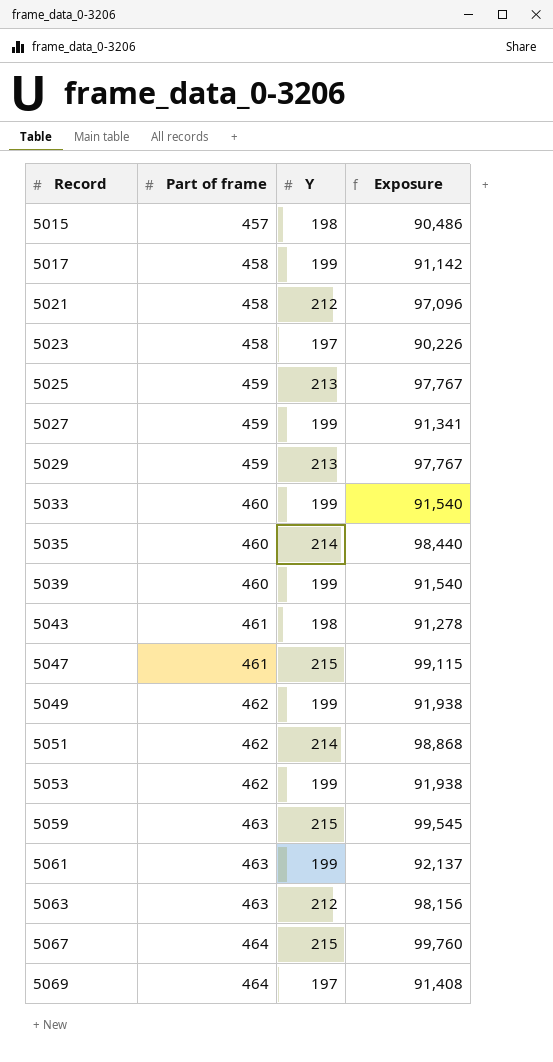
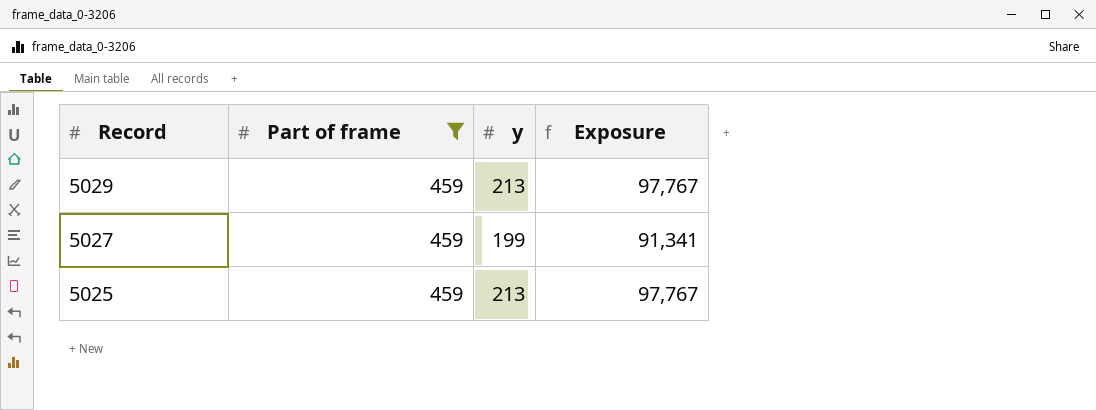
filter: none -> Part of frame = 459
row order: Record ascending -> Record descending
column name: Y -> y

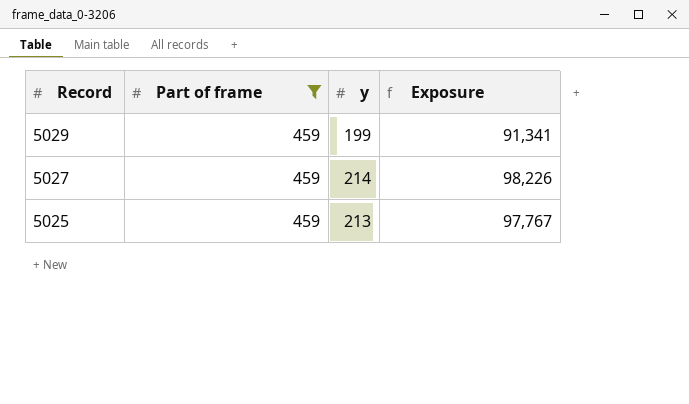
5029 | y: 213 -> 199
5029 | Exposure: 97,767 -> 91,341
5027 | y: 199 -> 214
5027 | Exposure: 91,341 -> 98,226

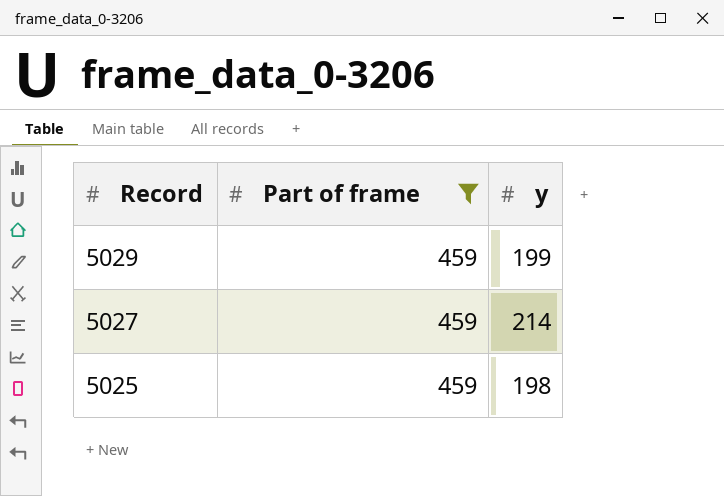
column Exposure | formula: [Part of frame] * [y] -> none
5025 | y: 213 -> 198

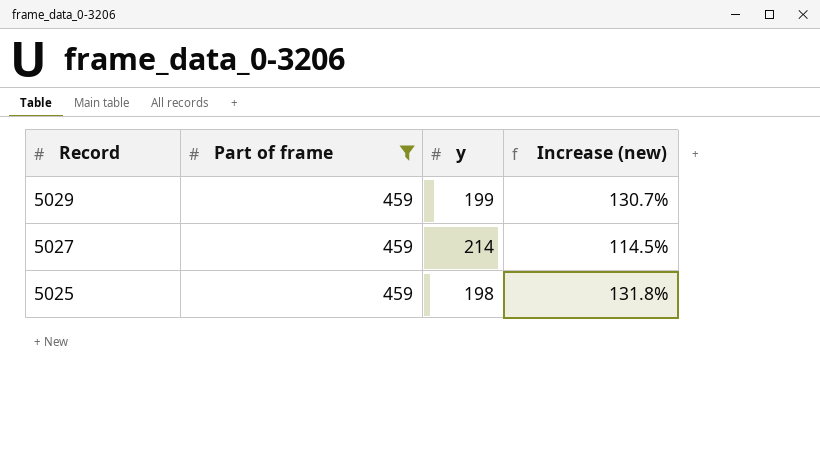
column Increase (new) | formula: none -> ([Part of frame] - [y]) / [y]

